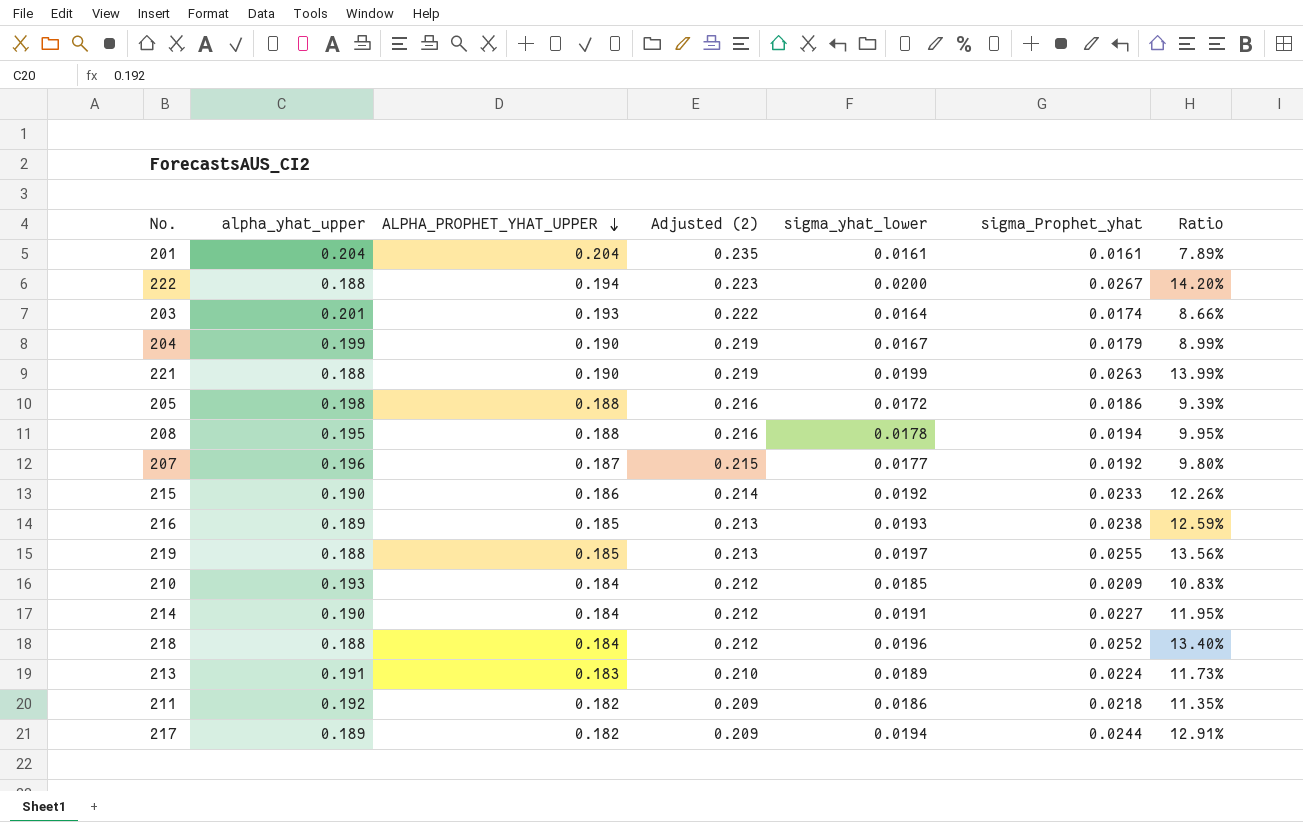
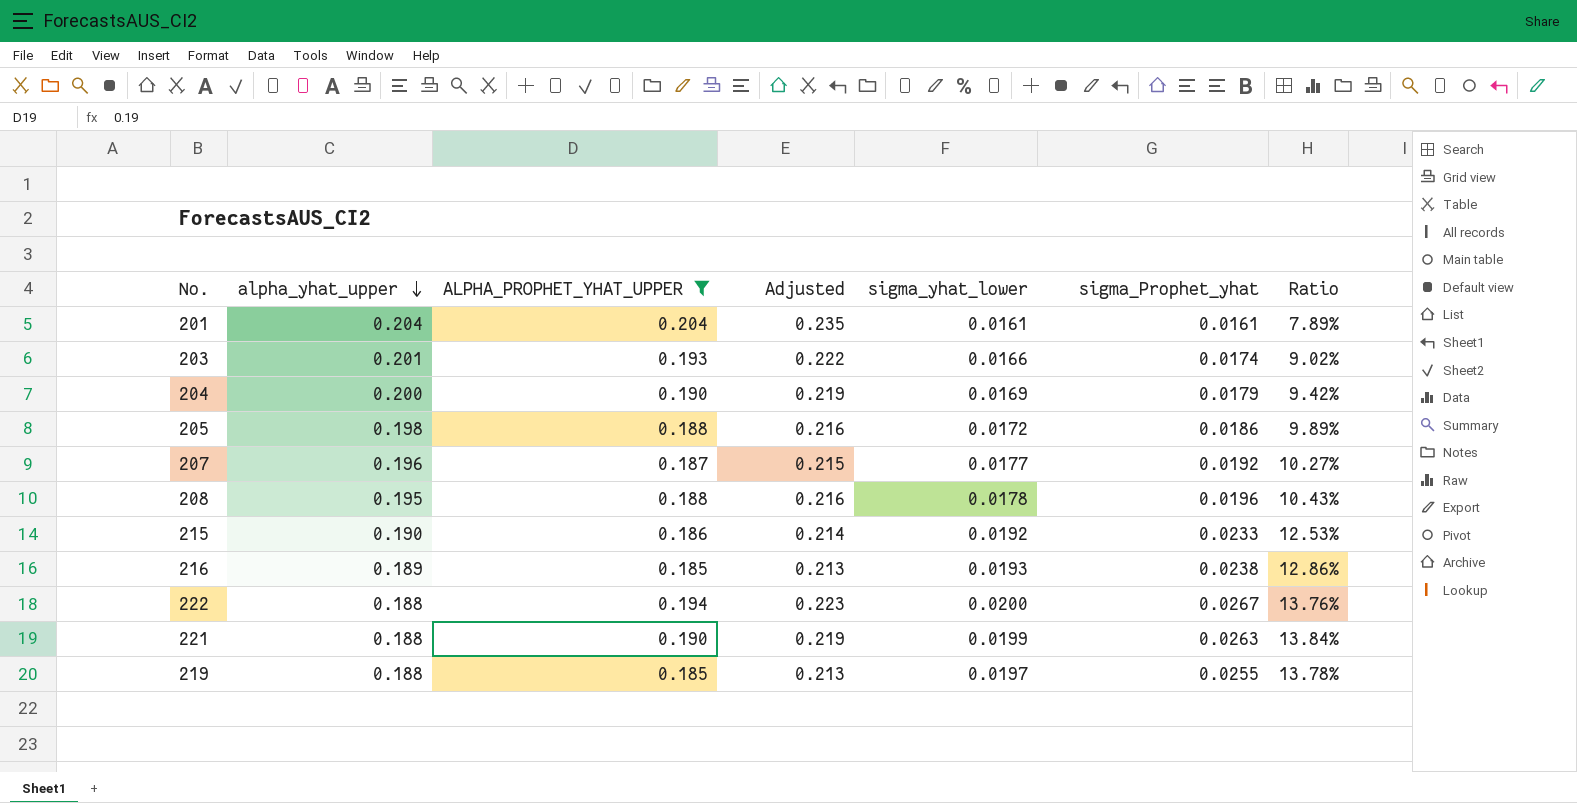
filter: none -> ALPHA_PROPHET_YHAT_UPPER >= 0.185
row order: ALPHA_PROPHET_YHAT_UPPER descending -> alpha_yhat_upper descending
column name: Adjusted (2) -> Adjusted
column Ratio | formula: [sigma_Prophet_yhat] / [alpha_yhat_upper] -> [sigma_Prophet_yhat] / [ALPHA_PROPHET_YHAT_UPPER]
203 | sigma_yhat_lower: 0.0164 -> 0.0166
204 | alpha_yhat_upper: 0.199 -> 0.200
204 | sigma_yhat_lower: 0.0167 -> 0.0169
208 | sigma_Prophet_yhat: 0.0194 -> 0.0196

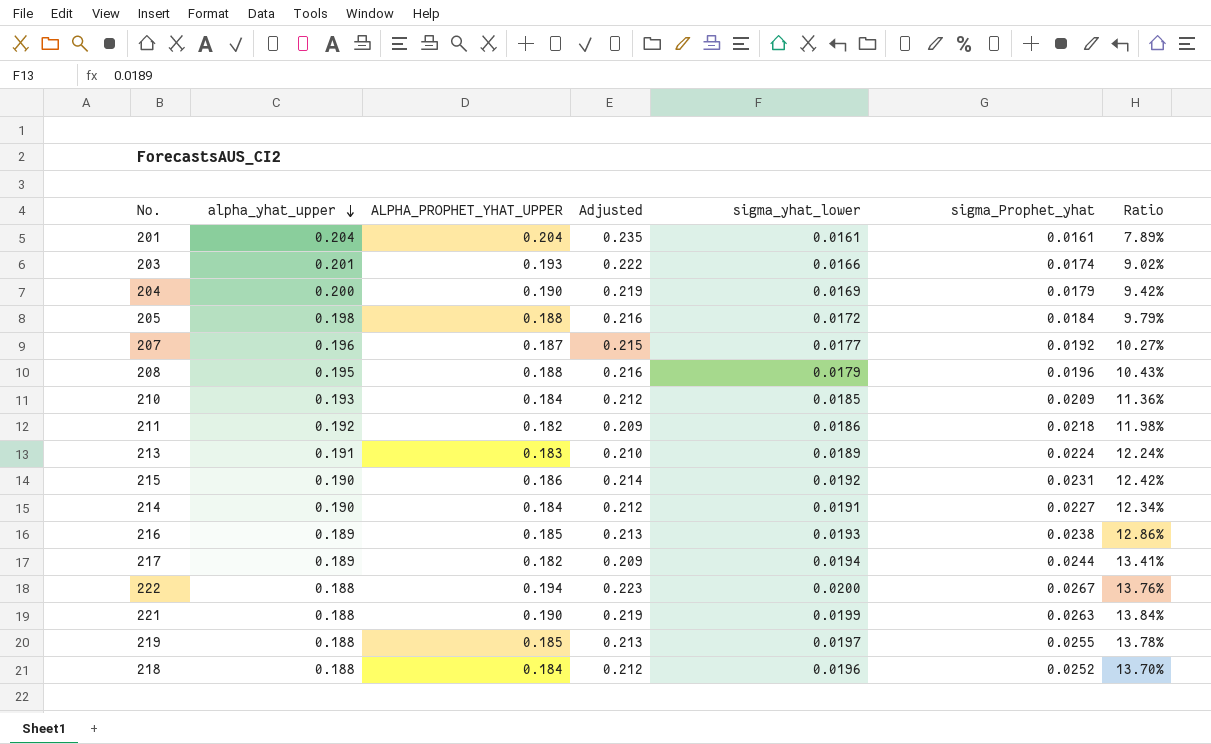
filter: ALPHA_PROPHET_YHAT_UPPER >= 0.185 -> none
205 | sigma_Prophet_yhat: 0.0186 -> 0.0184
205 | Ratio: 9.89% -> 9.79%
208 | sigma_yhat_lower: 0.0178 -> 0.0179
215 | sigma_Prophet_yhat: 0.0233 -> 0.0231
215 | Ratio: 12.53% -> 12.42%

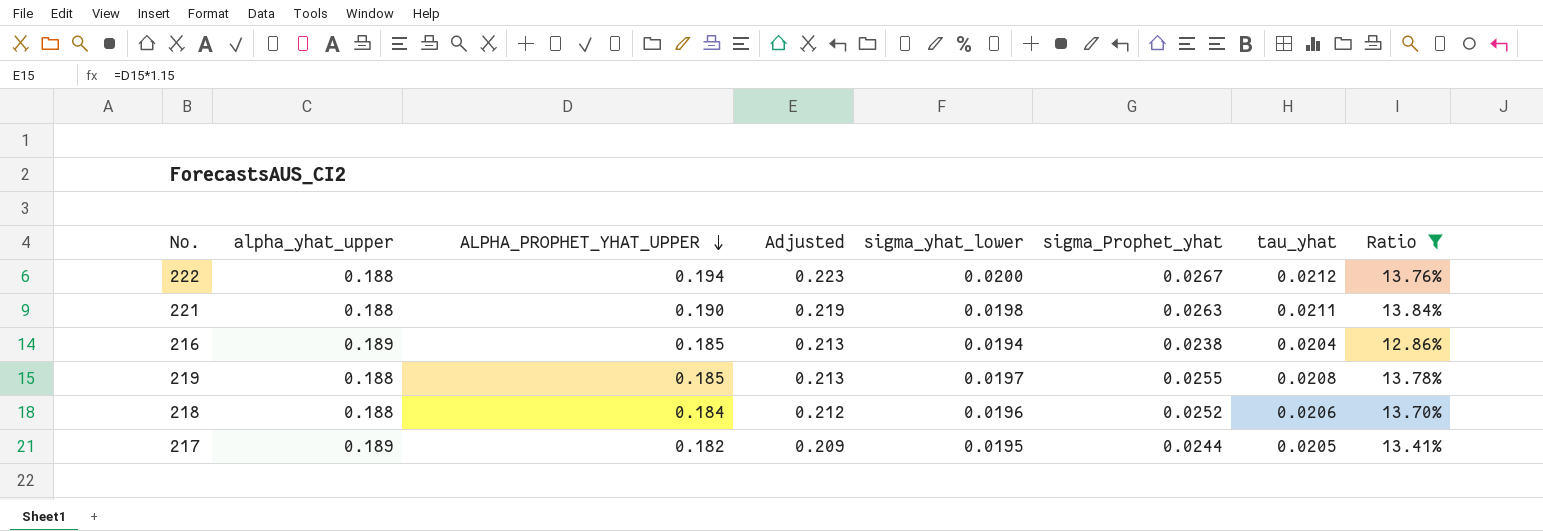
filter: none -> Ratio >= 12.86%
row order: alpha_yhat_upper descending -> ALPHA_PROPHET_YHAT_UPPER descending
column tau_yhat | position: none -> 7
221 | sigma_yhat_lower: 0.0199 -> 0.0198
216 | sigma_yhat_lower: 0.0193 -> 0.0194
217 | sigma_yhat_lower: 0.0194 -> 0.0195

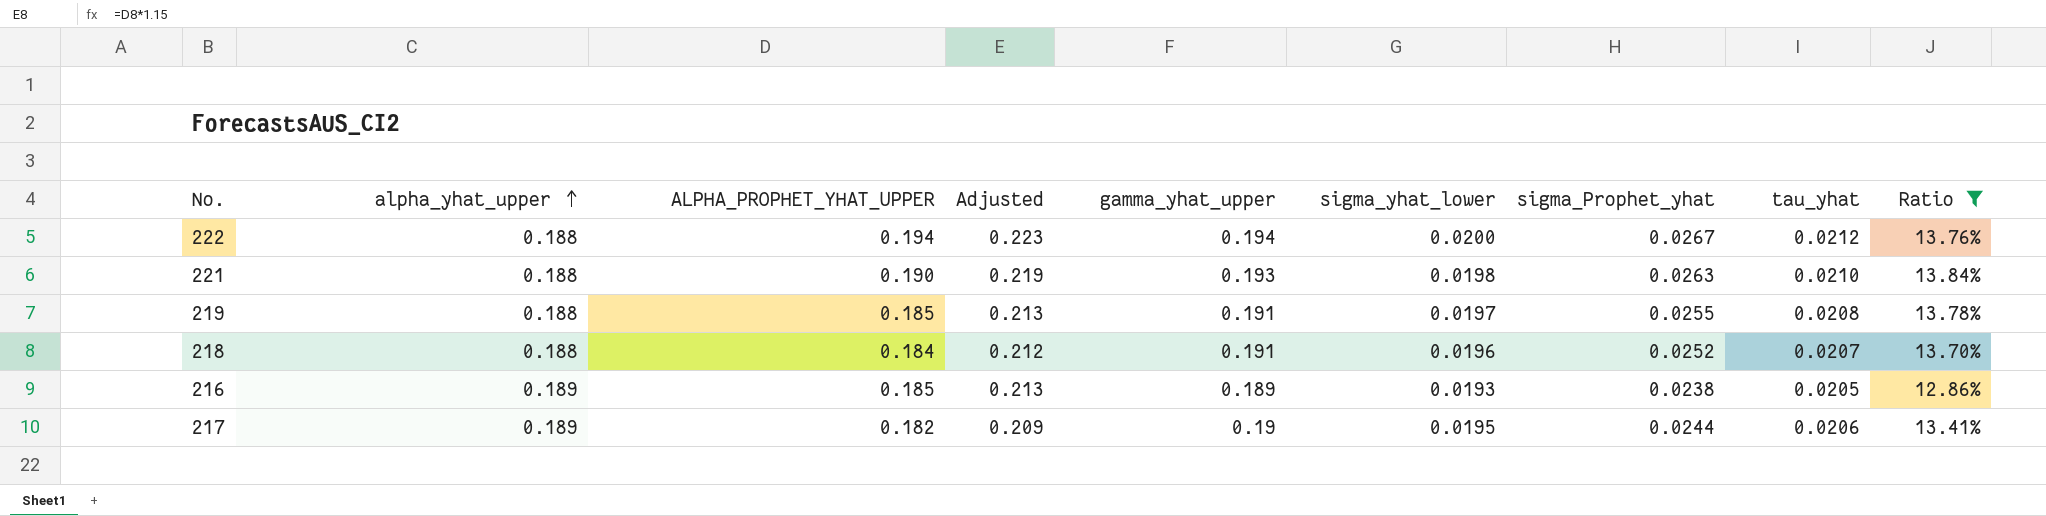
row order: ALPHA_PROPHET_YHAT_UPPER descending -> alpha_yhat_upper ascending
column gamma_yhat_upper | position: none -> 5
221 | tau_yhat: 0.0211 -> 0.0210
218 | tau_yhat: 0.0206 -> 0.0207
216 | sigma_yhat_lower: 0.0194 -> 0.0193
216 | tau_yhat: 0.0204 -> 0.0205
217 | tau_yhat: 0.0205 -> 0.0206

